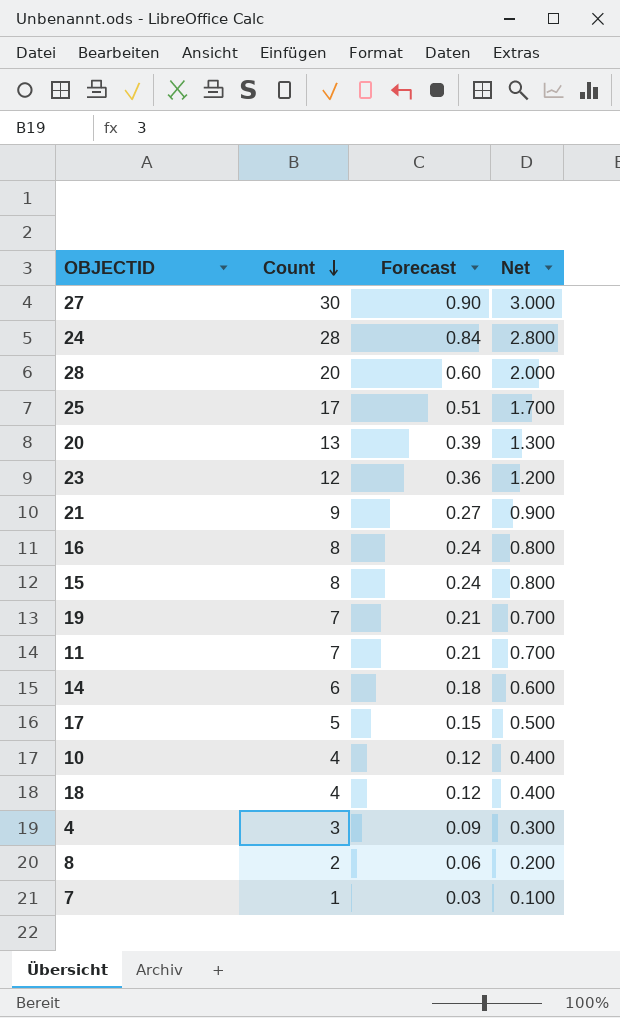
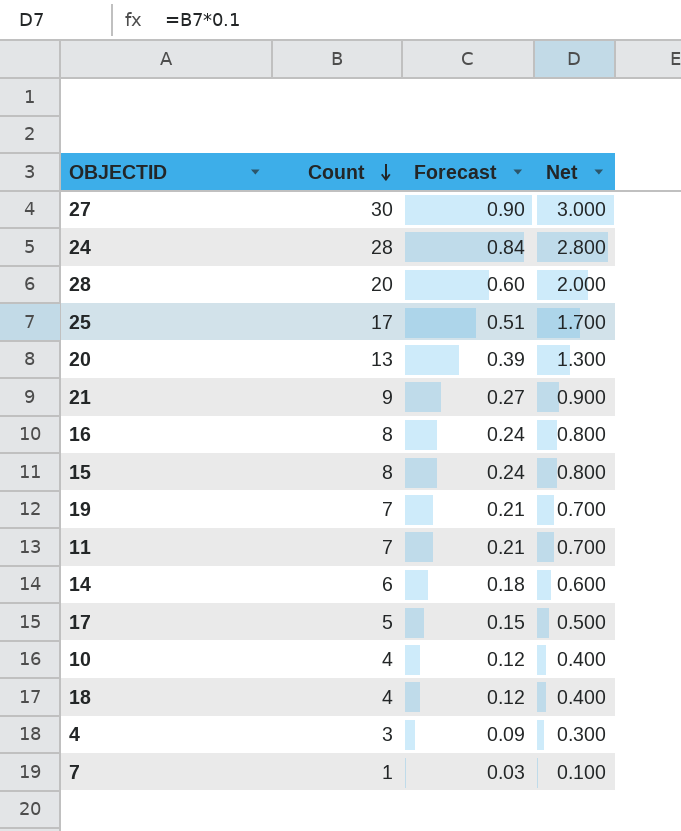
row 23: 12 | 0.36 | 1.200 -> none
row 8: 2 | 0.06 | 0.200 -> none

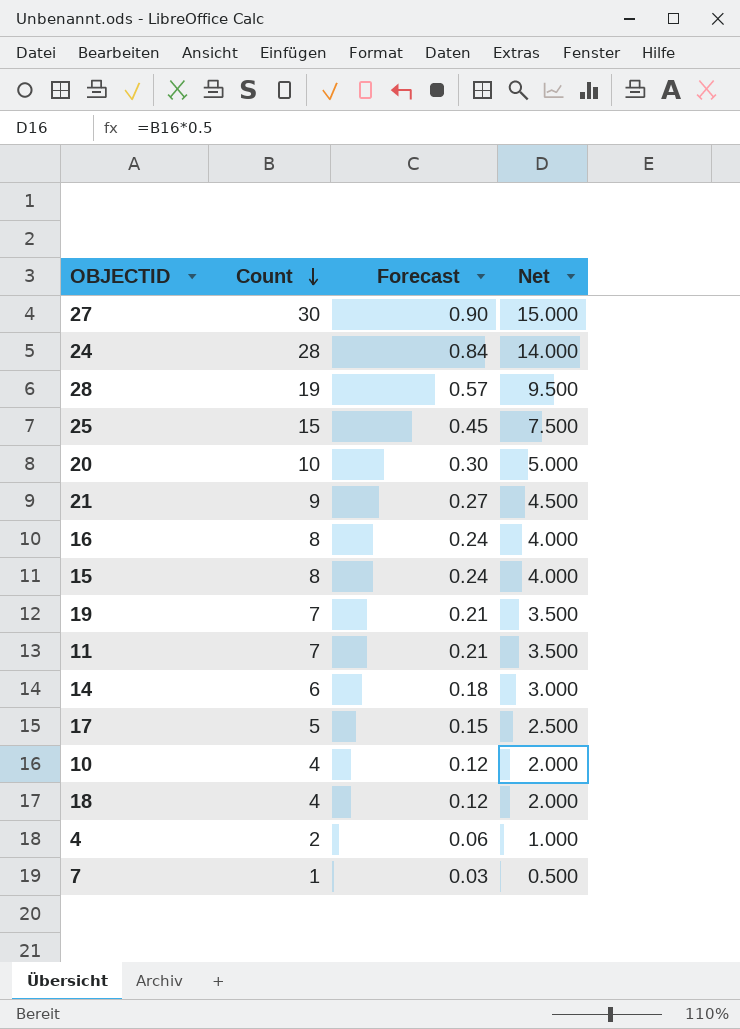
column Net | formula: [Count] * 0.1 -> [Count] * 0.5
28 | Count: 20 -> 19
28 | Forecast: 0.60 -> 0.57
25 | Count: 17 -> 15
25 | Forecast: 0.51 -> 0.45
20 | Count: 13 -> 10
20 | Forecast: 0.39 -> 0.30
4 | Count: 3 -> 2
4 | Forecast: 0.09 -> 0.06

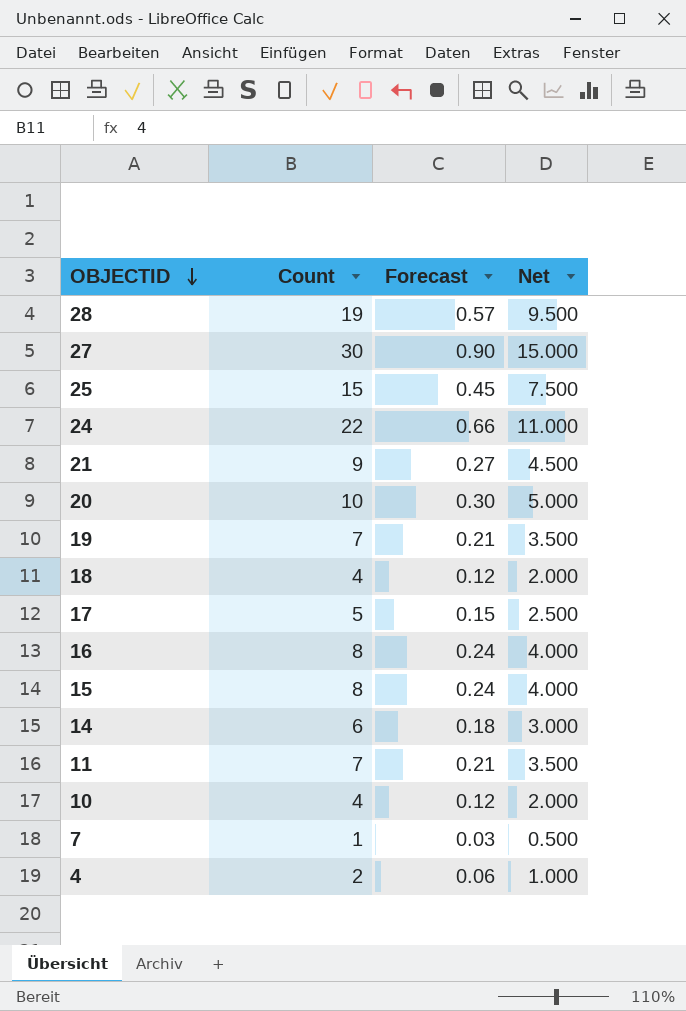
row order: Count descending -> OBJECTID descending
24 | Count: 28 -> 22
24 | Forecast: 0.84 -> 0.66
24 | Net: 14.000 -> 11.000

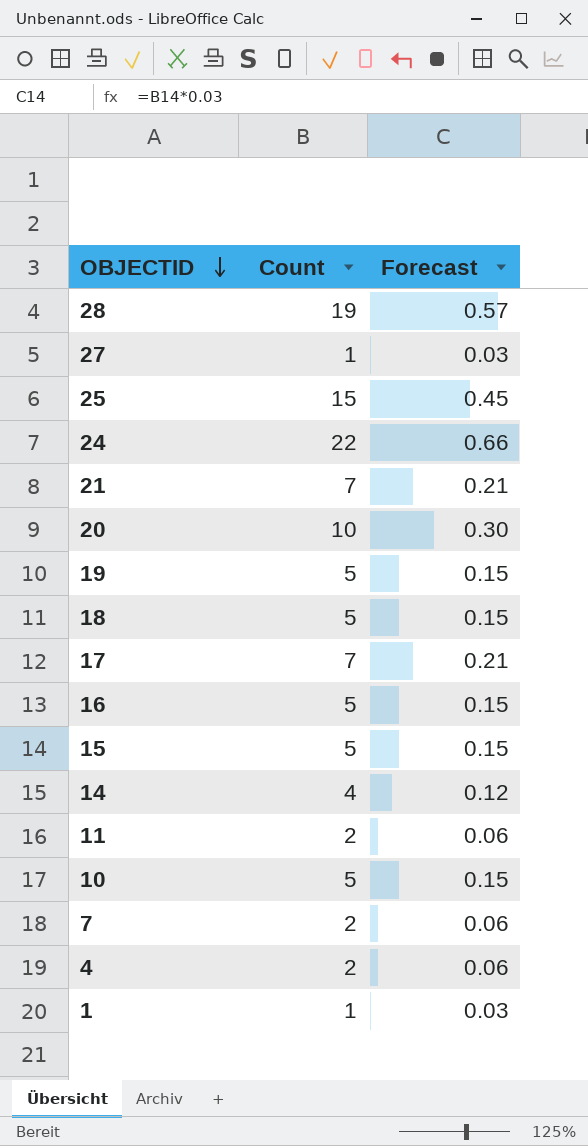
column Net | formula: [Count] * 0.5 -> none
27 | Count: 30 -> 1
27 | Forecast: 0.90 -> 0.03
21 | Count: 9 -> 7
21 | Forecast: 0.27 -> 0.21
19 | Count: 7 -> 5
19 | Forecast: 0.21 -> 0.15
18 | Count: 4 -> 5
18 | Forecast: 0.12 -> 0.15
17 | Count: 5 -> 7
17 | Forecast: 0.15 -> 0.21
16 | Count: 8 -> 5
16 | Forecast: 0.24 -> 0.15
15 | Count: 8 -> 5
15 | Forecast: 0.24 -> 0.15
14 | Count: 6 -> 4
14 | Forecast: 0.18 -> 0.12
11 | Count: 7 -> 2
11 | Forecast: 0.21 -> 0.06
10 | Count: 4 -> 5
10 | Forecast: 0.12 -> 0.15
7 | Count: 1 -> 2
7 | Forecast: 0.03 -> 0.06
row 1: none -> 1 | 0.03

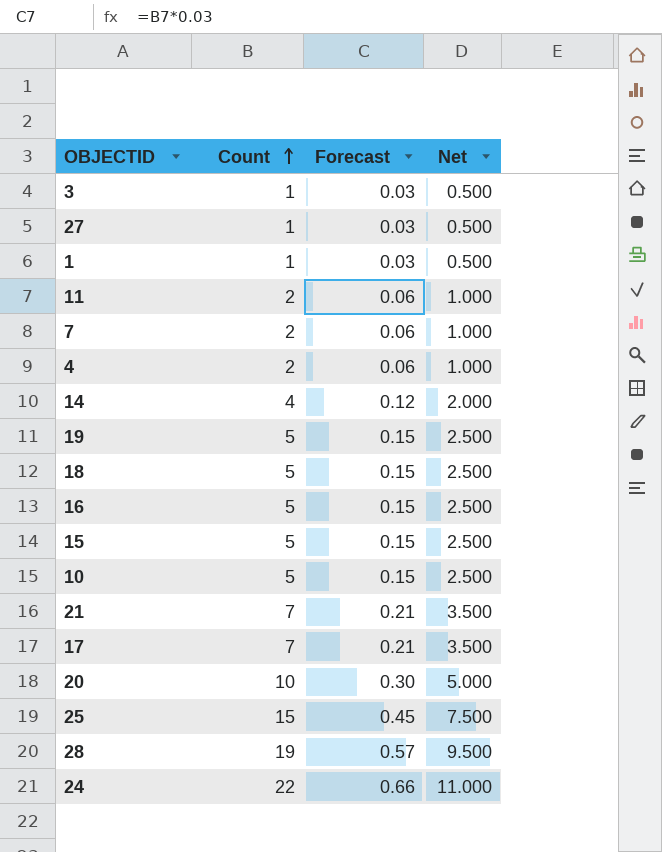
row order: OBJECTID descending -> Count ascending
column Net | formula: none -> [Count] * 0.5
row 3: none -> 1 | 0.03 | 0.500

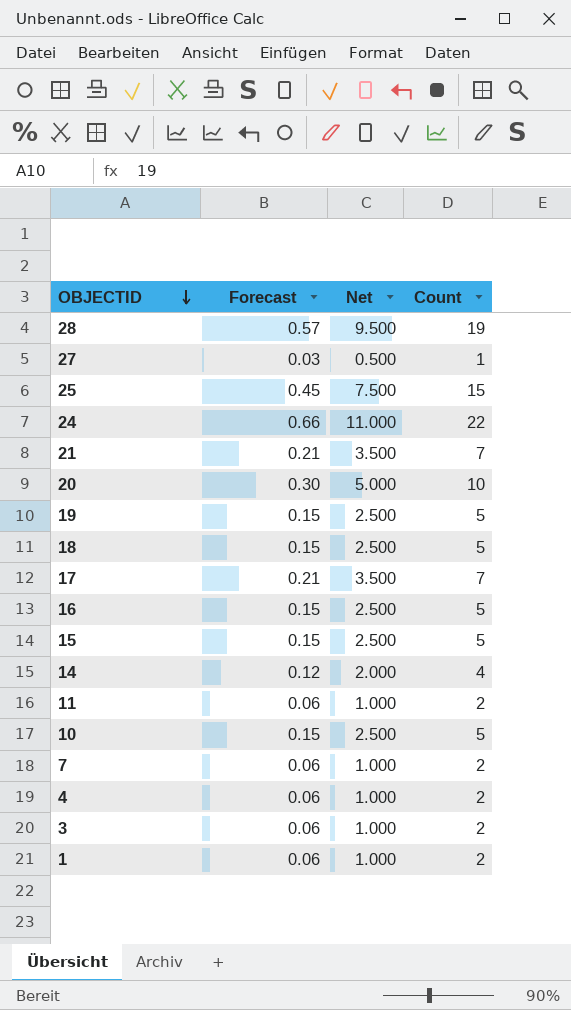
row order: Count ascending -> OBJECTID descending
column Count | position: 2 -> 4
3 | Forecast: 0.03 -> 0.06
3 | Net: 0.500 -> 1.000
3 | Count: 1 -> 2
1 | Forecast: 0.03 -> 0.06
1 | Net: 0.500 -> 1.000
1 | Count: 1 -> 2

